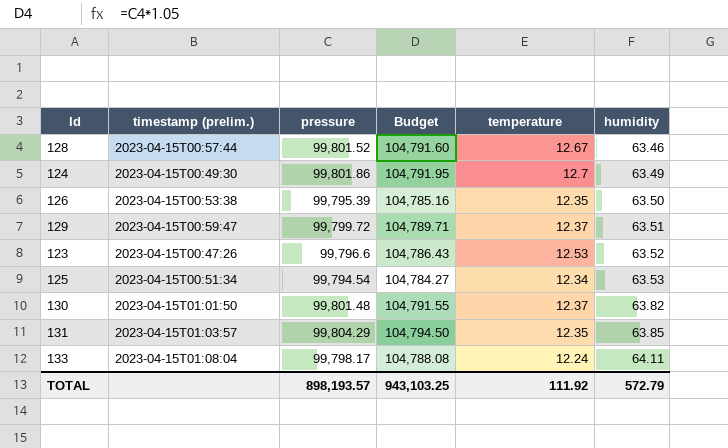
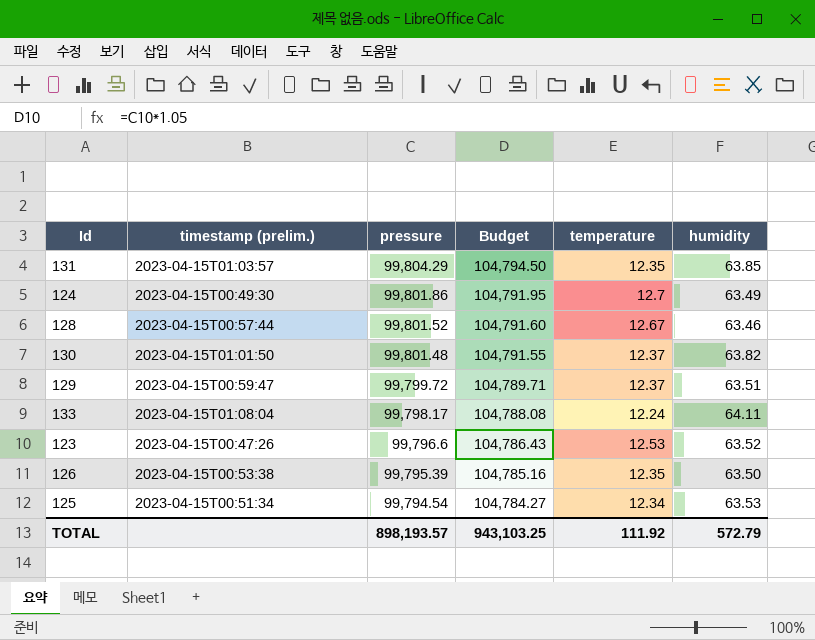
row order: humidity ascending -> pressure descending

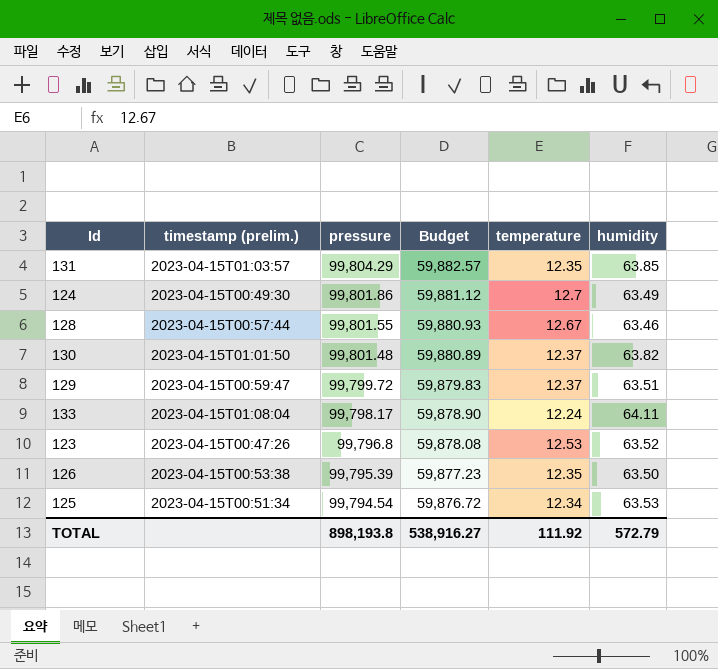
column Budget | formula: [pressure] * 1.05 -> [pressure] * 0.6
128 | pressure: 99,801.52 -> 99,801.55
123 | pressure: 99,796.6 -> 99,796.8
TOTAL | pressure: 898,193.57 -> 898,193.8
TOTAL | Budget: 943,103.25 -> 538,916.27

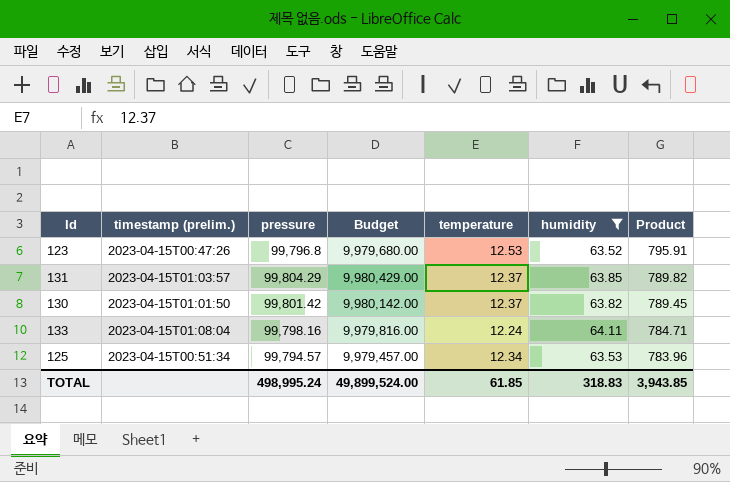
filter: none -> humidity >= 63.52
row order: pressure descending -> Product descending
column Budget | formula: [pressure] * 0.6 -> [pressure] * 100
column Product | formula: none -> [temperature] * [humidity]
131 | temperature: 12.35 -> 12.37
130 | pressure: 99,801.48 -> 99,801.42
133 | pressure: 99,798.17 -> 99,798.16
125 | pressure: 99,794.54 -> 99,794.57
TOTAL | pressure: 898,193.8 -> 498,995.24
TOTAL | Budget: 538,916.27 -> 49,899,524.00
TOTAL | temperature: 111.92 -> 61.85
TOTAL | humidity: 572.79 -> 318.83

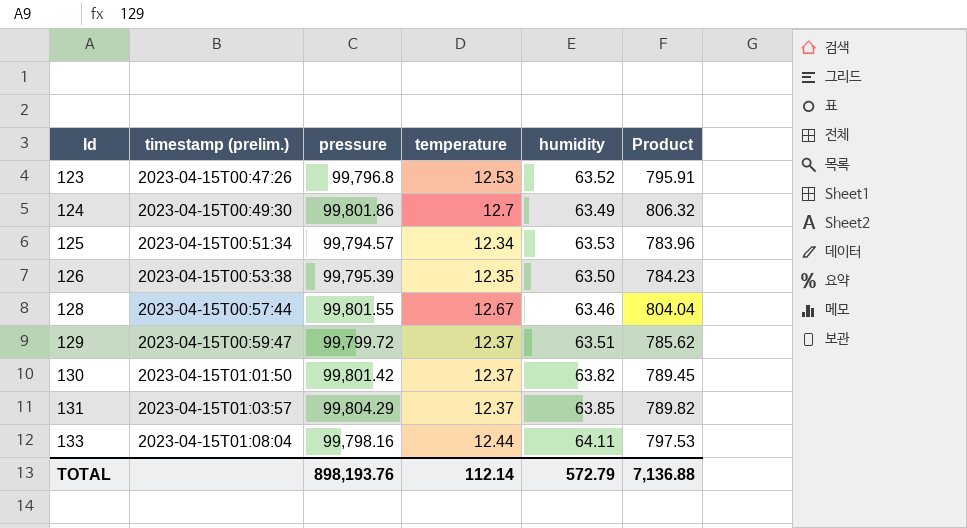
filter: humidity >= 63.52 -> none
row order: Product descending -> Id ascending
column Budget | formula: [pressure] * 100 -> none
133 | temperature: 12.24 -> 12.44
133 | Product: 784.71 -> 797.53
TOTAL | pressure: 498,995.24 -> 898,193.76
TOTAL | temperature: 61.85 -> 112.14
TOTAL | humidity: 318.83 -> 572.79
TOTAL | Product: 3,943.85 -> 7,136.88

